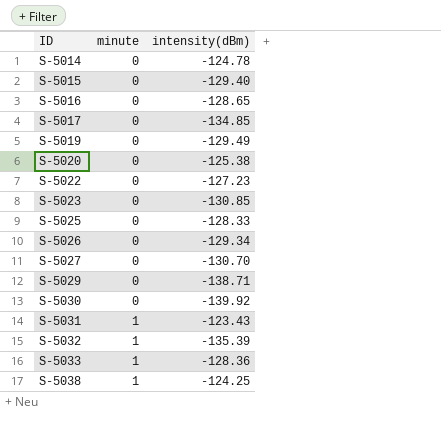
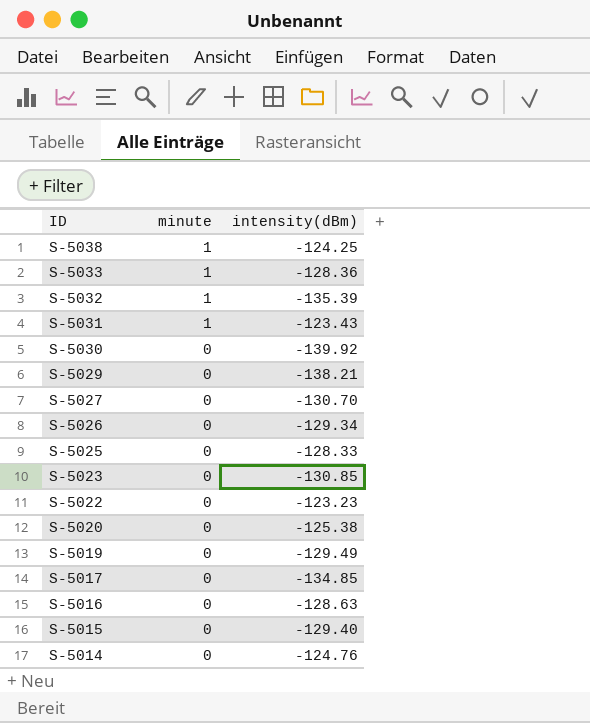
row order: ID ascending -> ID descending
S-5029 | intensity(dBm): -138.71 -> -138.21
S-5022 | intensity(dBm): -127.23 -> -123.23
S-5016 | intensity(dBm): -128.65 -> -128.63
S-5014 | intensity(dBm): -124.78 -> -124.76

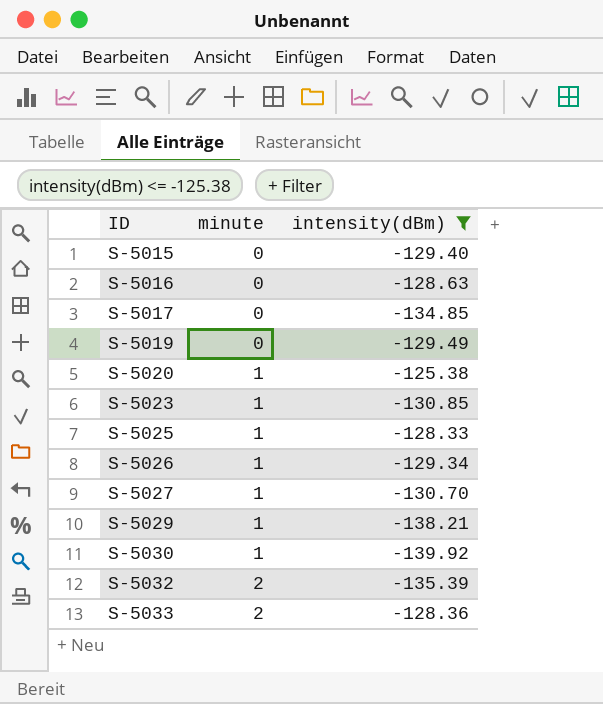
filter: none -> intensity(dBm) <= -125.38
row order: ID descending -> ID ascending
S-5020 | minute: 0 -> 1
S-5023 | minute: 0 -> 1
S-5025 | minute: 0 -> 1
S-5026 | minute: 0 -> 1
S-5027 | minute: 0 -> 1
S-5029 | minute: 0 -> 1
S-5030 | minute: 0 -> 1
S-5032 | minute: 1 -> 2
S-5033 | minute: 1 -> 2

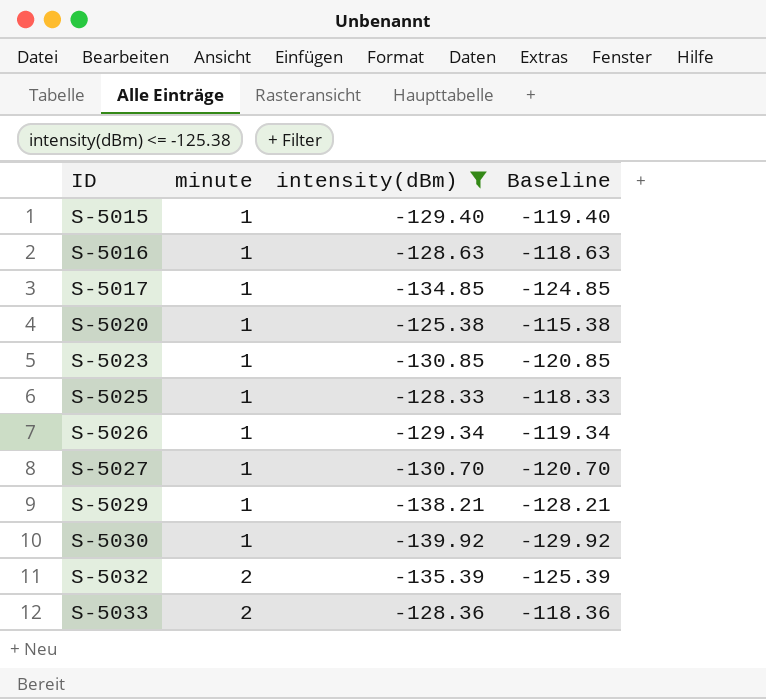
column Baseline | formula: none -> [intensity(dBm)] + 10
row S-5019: 0 | -129.49 -> none
S-5015 | minute: 0 -> 1
S-5016 | minute: 0 -> 1
S-5017 | minute: 0 -> 1

